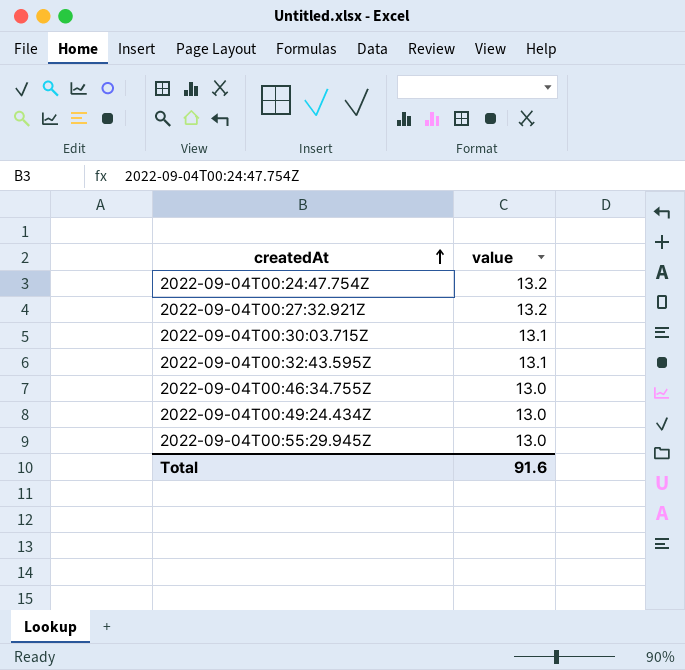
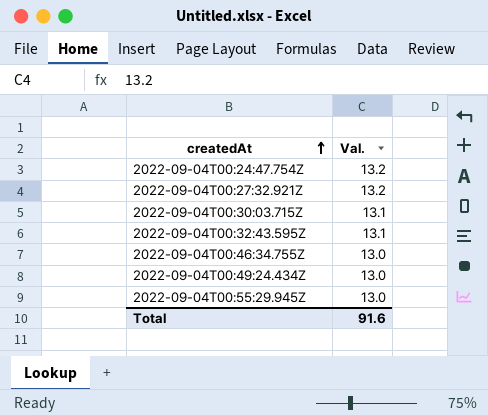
column name: value -> Val.

